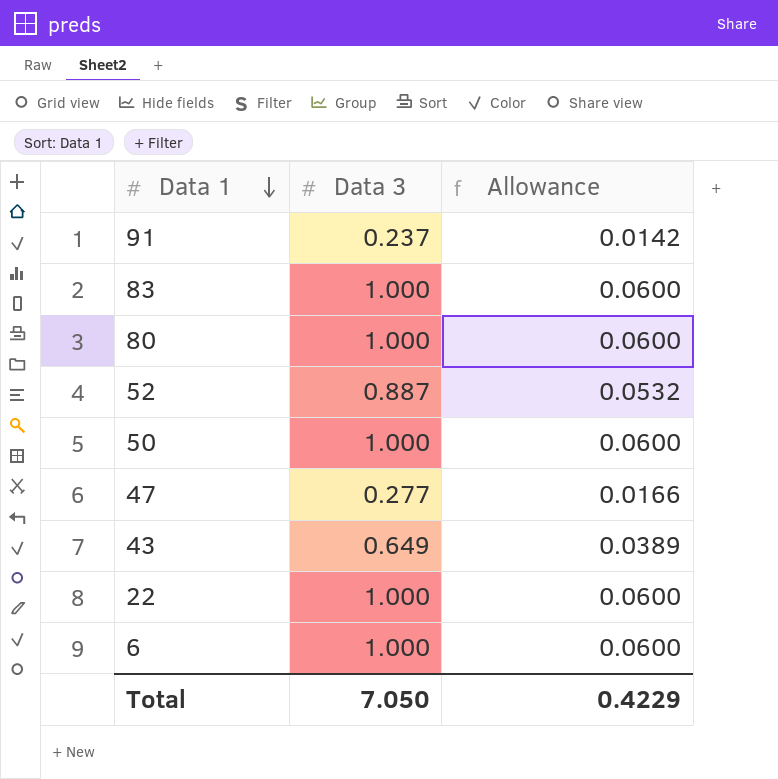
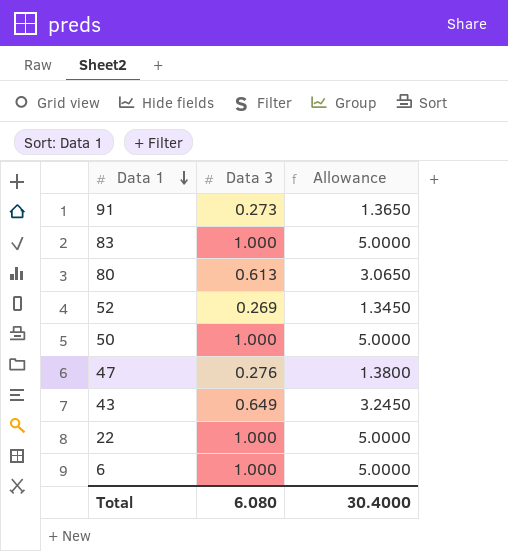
column Allowance | formula: [Data 3] * 0.06 -> [Data 3] * 5
91 | Data 3: 0.237 -> 0.273
80 | Data 3: 1.000 -> 0.613
52 | Data 3: 0.887 -> 0.269
47 | Data 3: 0.277 -> 0.276
Total | Data 3: 7.050 -> 6.080
Total | Allowance: 0.4229 -> 30.4000

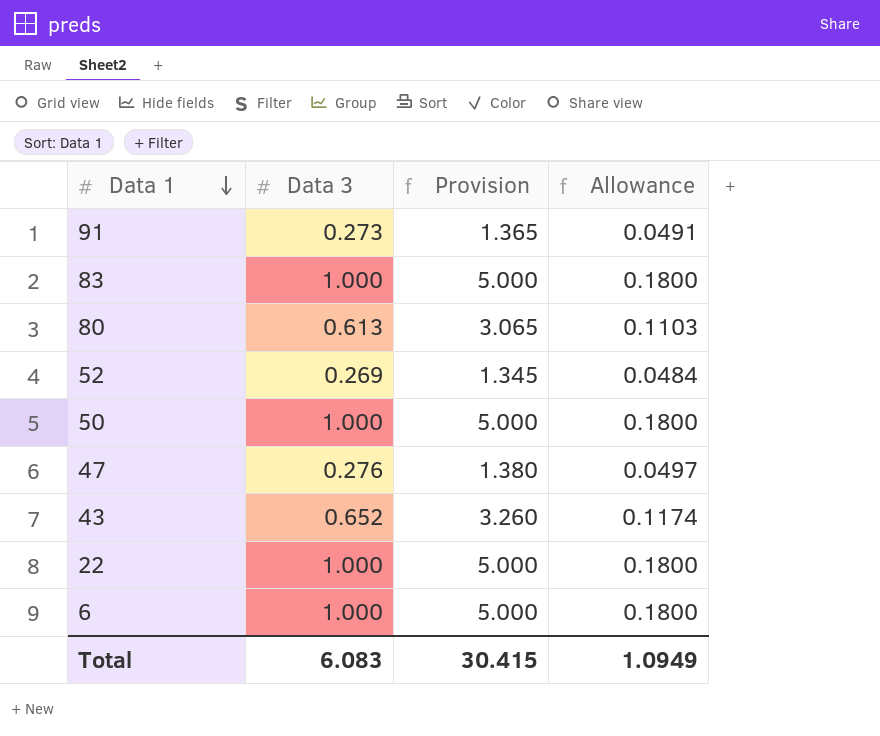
column Provision | formula: none -> [Data 3] * 5
column Allowance | formula: [Data 3] * 5 -> [Data 3] * 0.18
43 | Data 3: 0.649 -> 0.652
Total | Data 3: 6.080 -> 6.083
Total | Allowance: 30.4000 -> 1.0949

